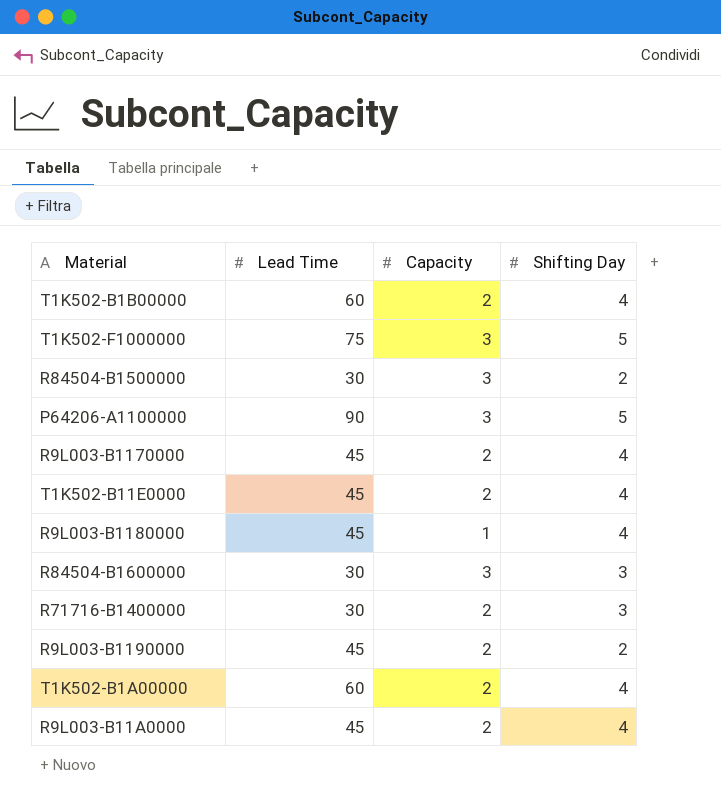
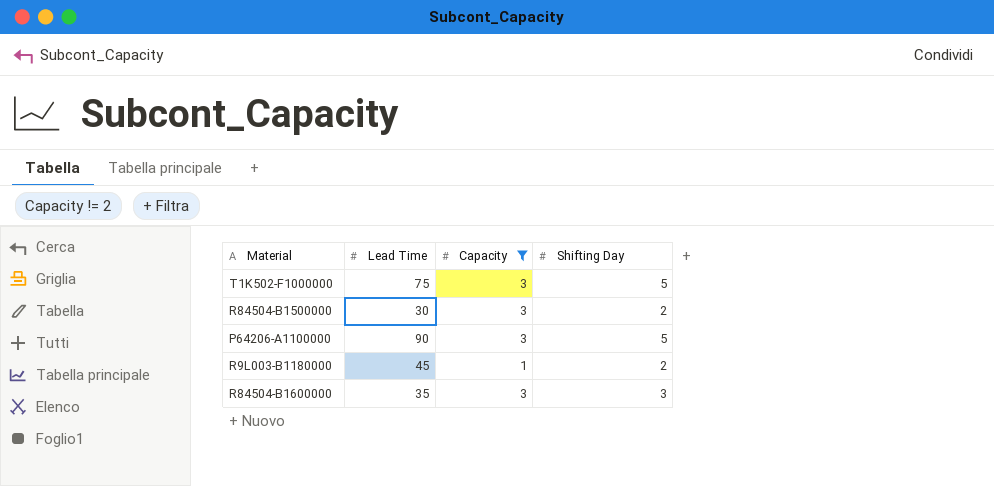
filter: none -> Capacity != 2
R9L003-B1180000 | Shifting Day: 4 -> 2
R84504-B1600000 | Lead Time: 30 -> 35

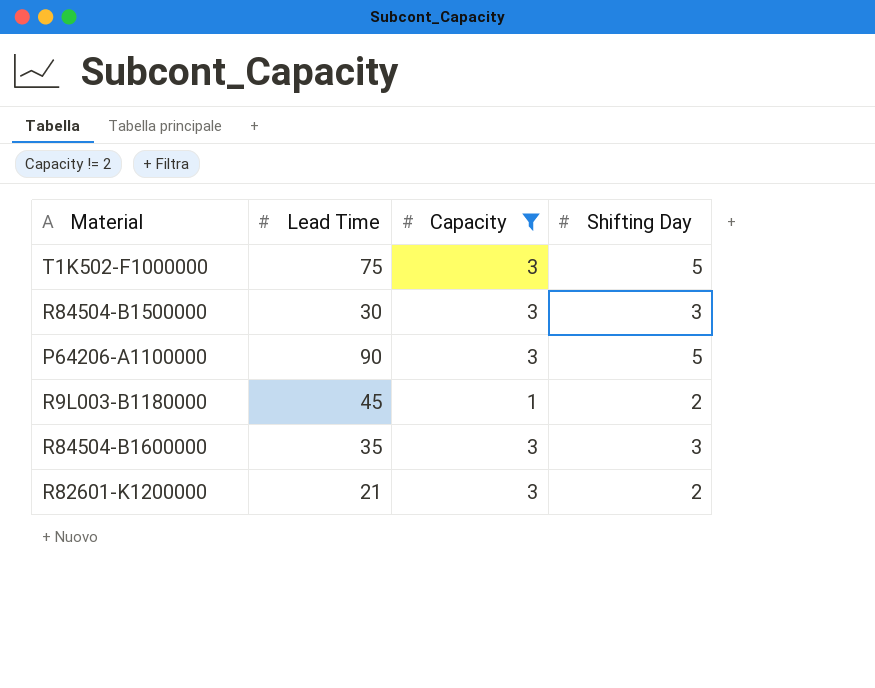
R84504-B1500000 | Shifting Day: 2 -> 3
row R82601-K1200000: none -> 21 | 3 | 2

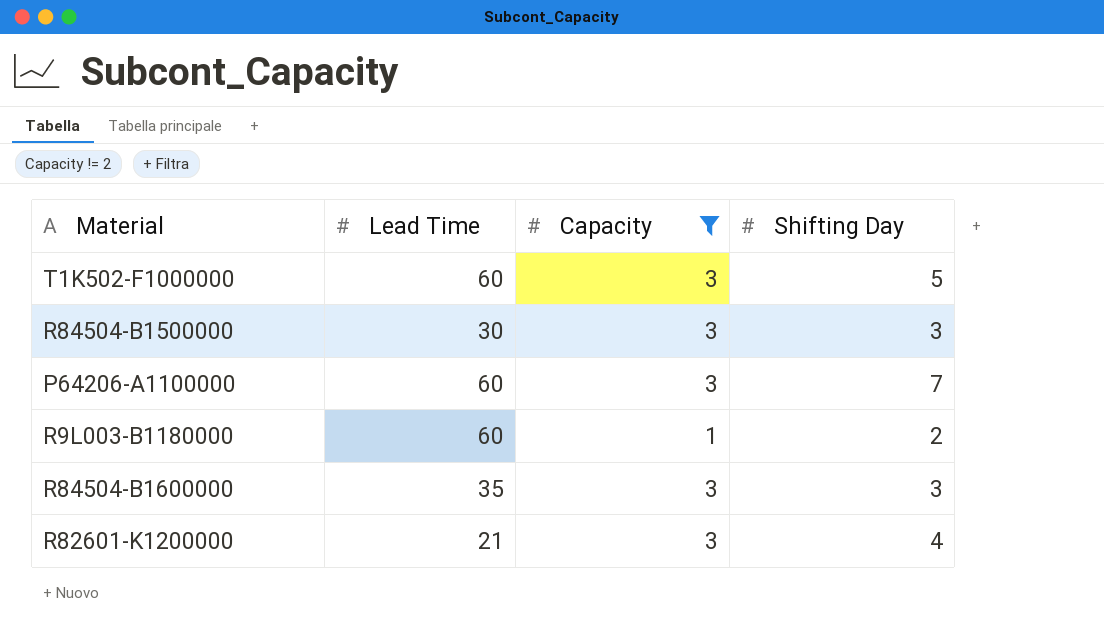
T1K502-F1000000 | Lead Time: 75 -> 60
P64206-A1100000 | Lead Time: 90 -> 60
P64206-A1100000 | Shifting Day: 5 -> 7
R9L003-B1180000 | Lead Time: 45 -> 60
R82601-K1200000 | Shifting Day: 2 -> 4

